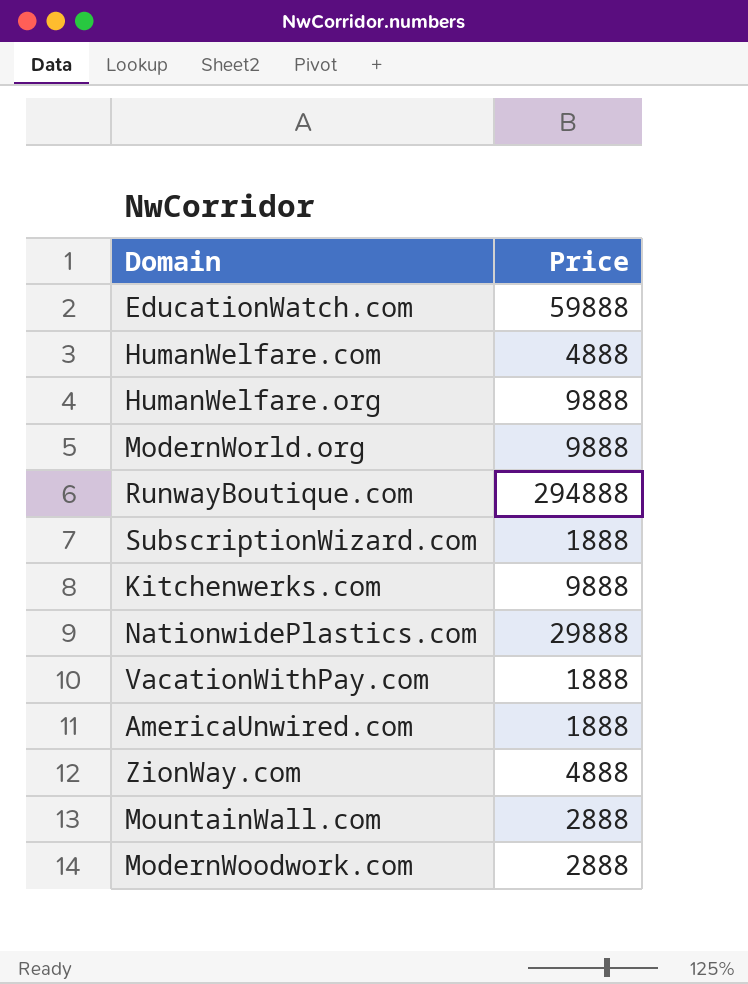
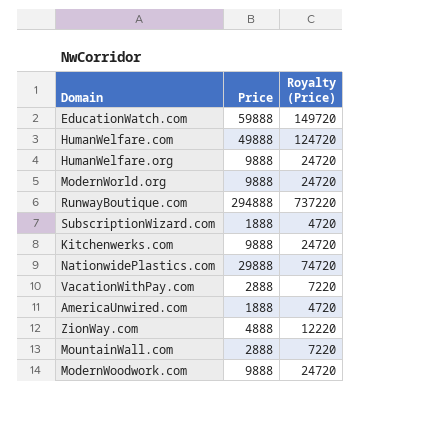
column Royalty (Price) | formula: none -> [Price] * 2.5
HumanWelfare.com | Price: 4888 -> 49888
VacationWithPay.com | Price: 1888 -> 2888
ModernWoodwork.com | Price: 2888 -> 9888

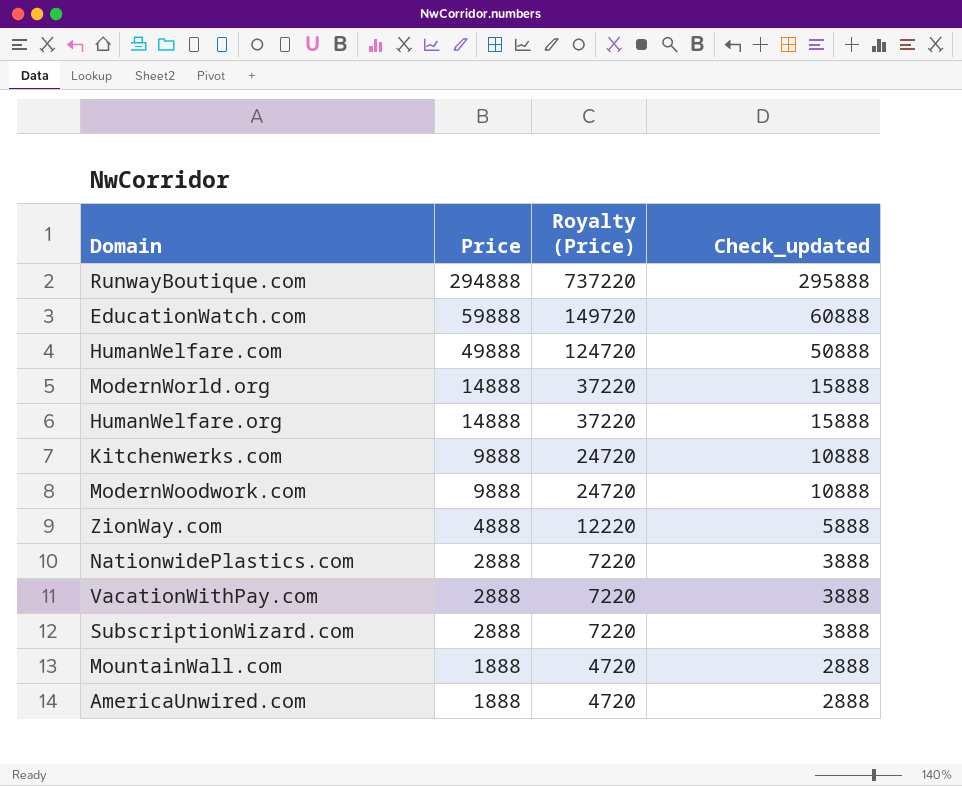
row order: none -> Price descending
column Check_updated | formula: none -> [Price] + 1000
ModernWorld.org | Price: 9888 -> 14888
ModernWorld.org | Royalty (Price): 24720 -> 37220
HumanWelfare.org | Price: 9888 -> 14888
HumanWelfare.org | Royalty (Price): 24720 -> 37220
NationwidePlastics.com | Price: 29888 -> 2888
NationwidePlastics.com | Royalty (Price): 74720 -> 7220
SubscriptionWizard.com | Price: 1888 -> 2888
SubscriptionWizard.com | Royalty (Price): 4720 -> 7220
MountainWall.com | Price: 2888 -> 1888
MountainWall.com | Royalty (Price): 7220 -> 4720

